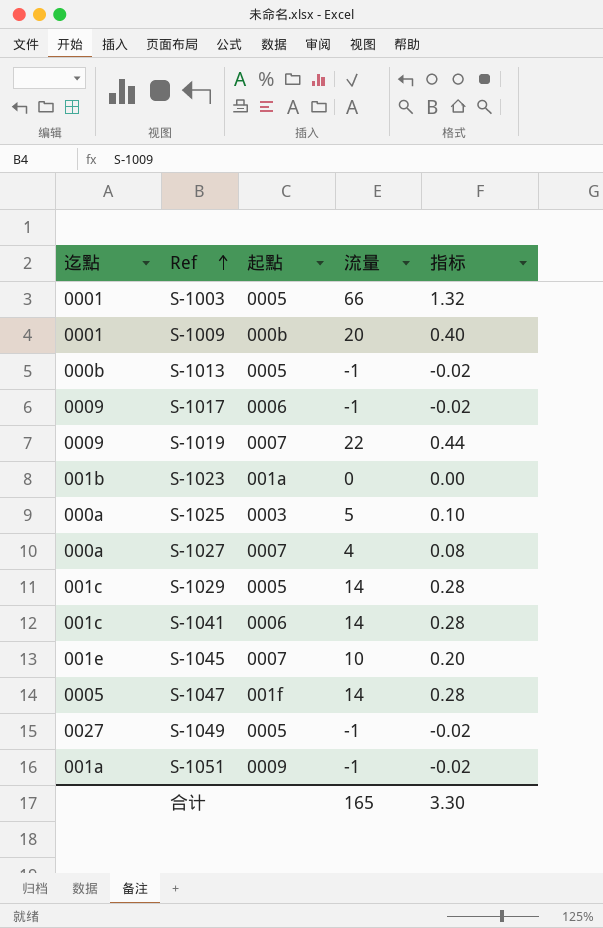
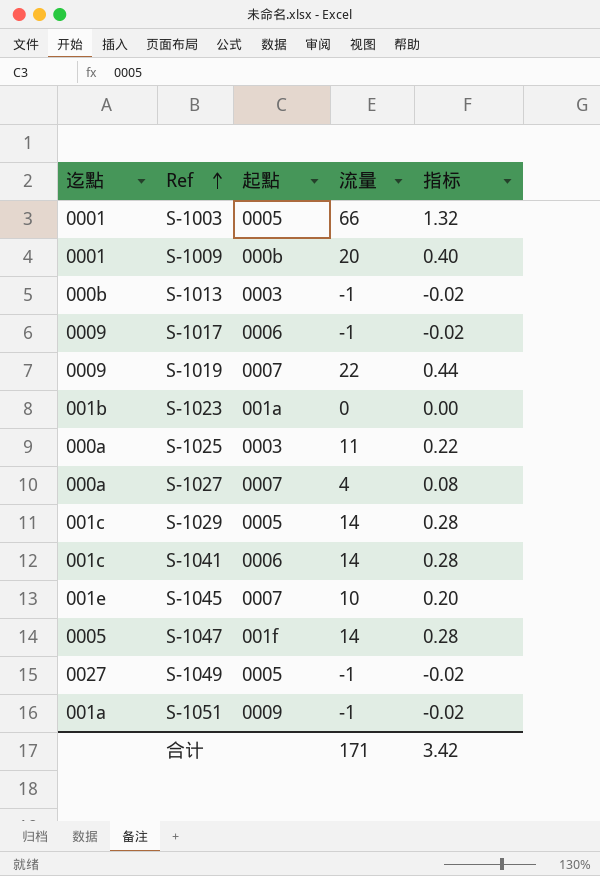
S-1013 | 起點: 0005 -> 0003
S-1025 | 流量: 5 -> 11
S-1025 | 指标: 0.10 -> 0.22
合计 | 流量: 165 -> 171
合计 | 指标: 3.30 -> 3.42

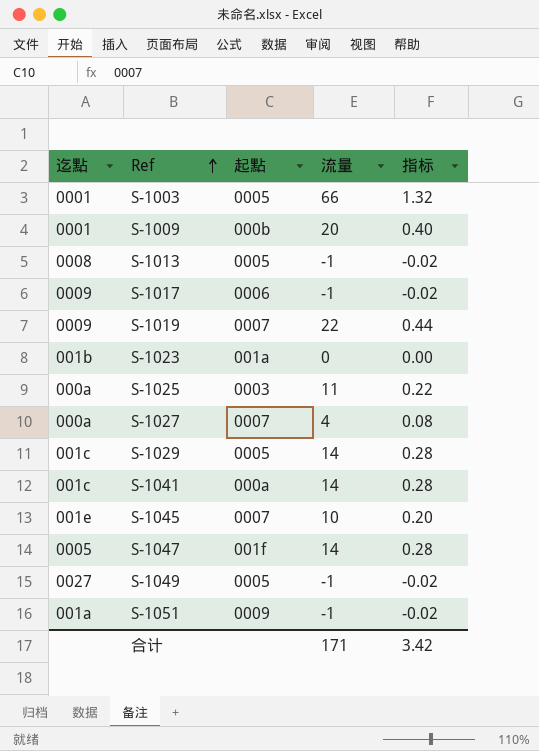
S-1013 | 迄點: 000b -> 0008
S-1013 | 起點: 0003 -> 0005
S-1041 | 起點: 0006 -> 000a

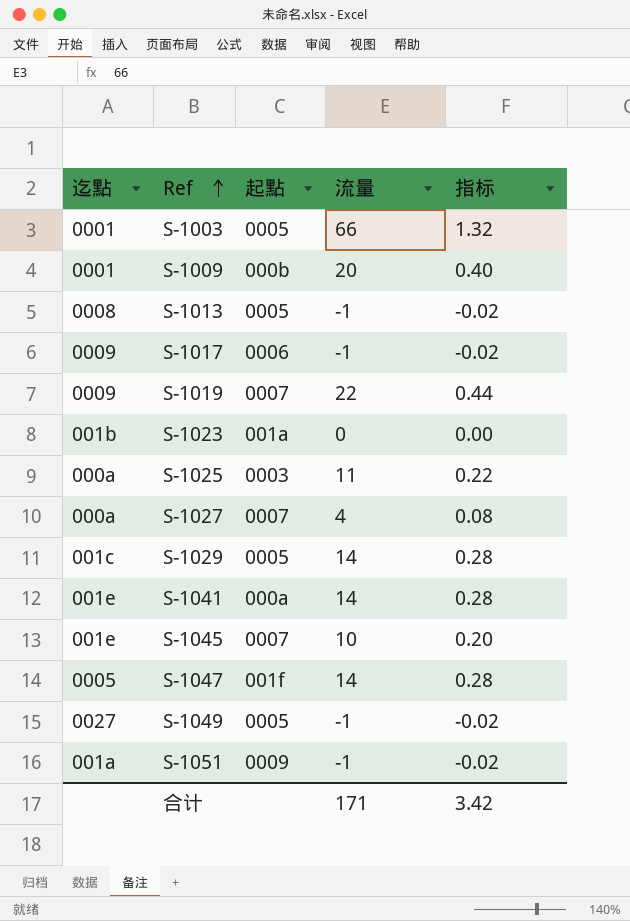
S-1041 | 迄點: 001c -> 001e

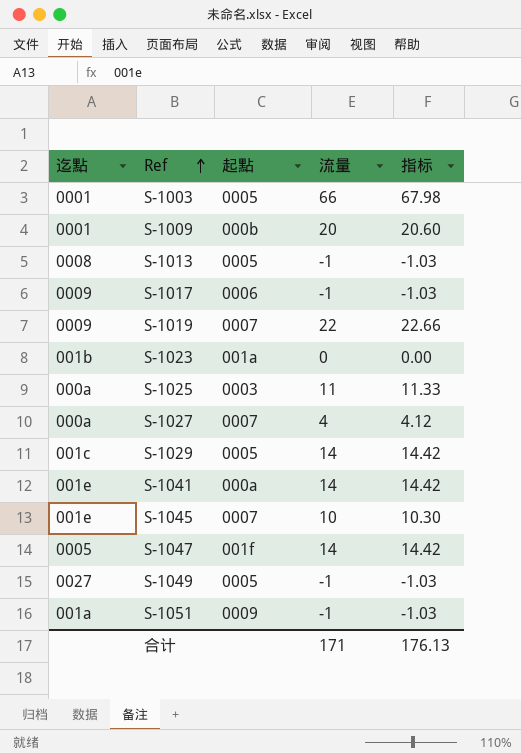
column 指标 | formula: [流量] * 0.02 -> [流量] * 1.03
合计 | 指标: 3.42 -> 176.13

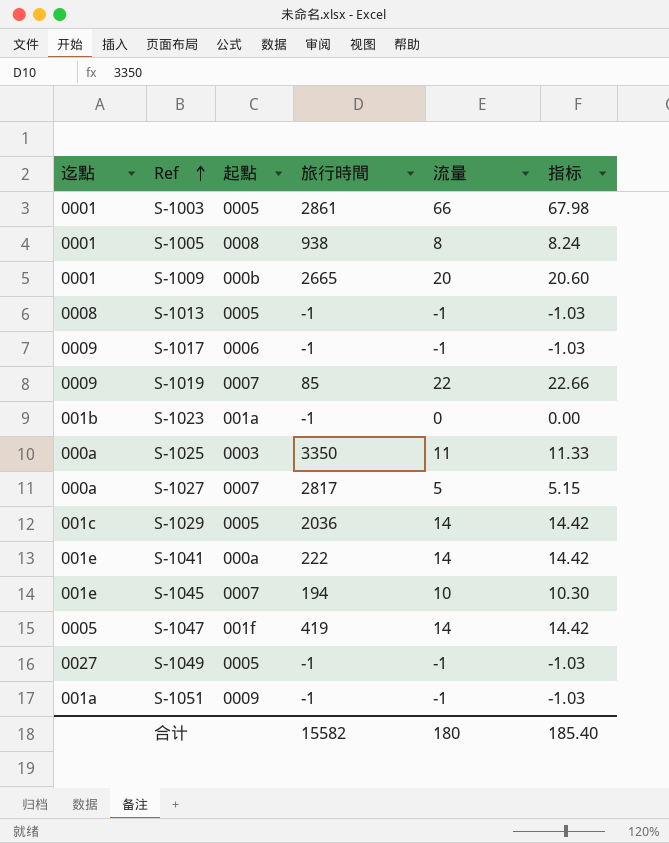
column 旅行時間 | position: none -> 4
row S-1005: none -> 0001 | 0008 | 938 | 8 | 8.24
S-1027 | 流量: 4 -> 5
S-1027 | 指标: 4.12 -> 5.15
合计 | 流量: 171 -> 180
合计 | 指标: 176.13 -> 185.40

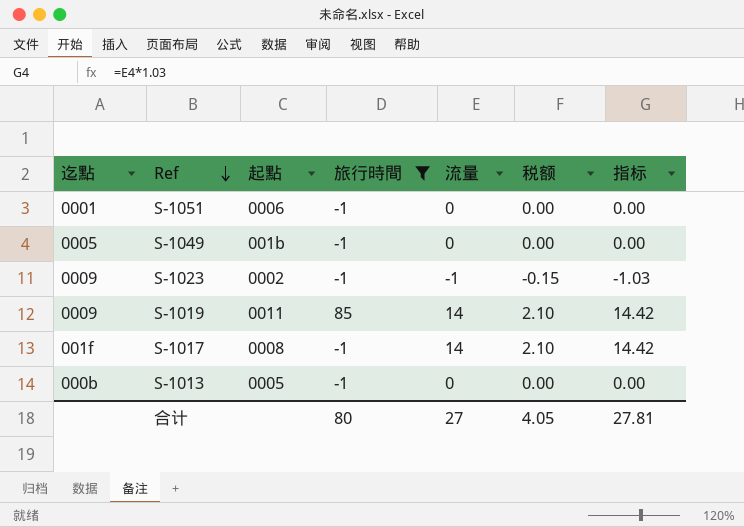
filter: none -> 旅行時間 <= 85
row order: Ref ascending -> Ref descending
column 税额 | formula: none -> [流量] * 0.15
S-1051 | 迄點: 001a -> 0001
S-1051 | 起點: 0009 -> 0006
S-1051 | 流量: -1 -> 0
S-1051 | 指标: -1.03 -> 0.00
S-1049 | 迄點: 0027 -> 0005
S-1049 | 起點: 0005 -> 001b
S-1049 | 流量: -1 -> 0
S-1049 | 指标: -1.03 -> 0.00
S-1023 | 迄點: 001b -> 0009
S-1023 | 起點: 001a -> 0002
S-1023 | 流量: 0 -> -1
S-1023 | 指标: 0.00 -> -1.03
S-1019 | 起點: 0007 -> 0011
S-1019 | 流量: 22 -> 14
S-1019 | 指标: 22.66 -> 14.42
S-1017 | 迄點: 0009 -> 001f
S-1017 | 起點: 0006 -> 0008
S-1017 | 流量: -1 -> 14
S-1017 | 指标: -1.03 -> 14.42
S-1013 | 迄點: 0008 -> 000b
S-1013 | 流量: -1 -> 0
S-1013 | 指标: -1.03 -> 0.00
合计 | 旅行時間: 15582 -> 80
合计 | 流量: 180 -> 27
合计 | 指标: 185.40 -> 27.81

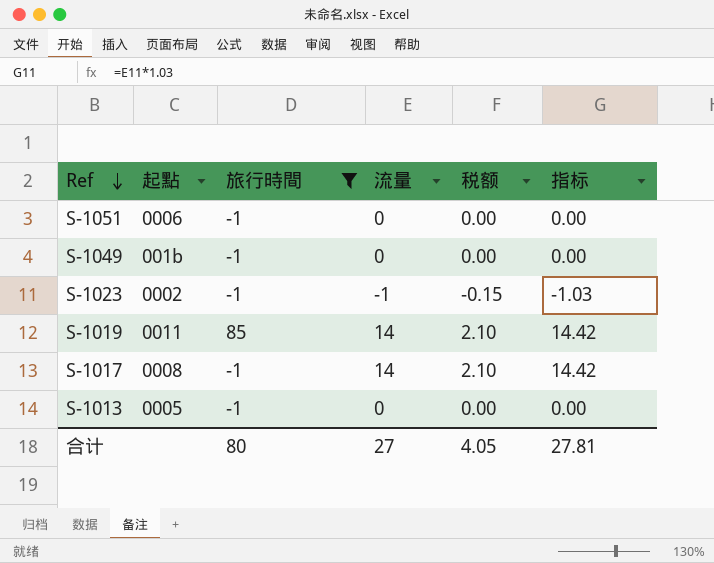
column 迄點 | position: 1 -> none

